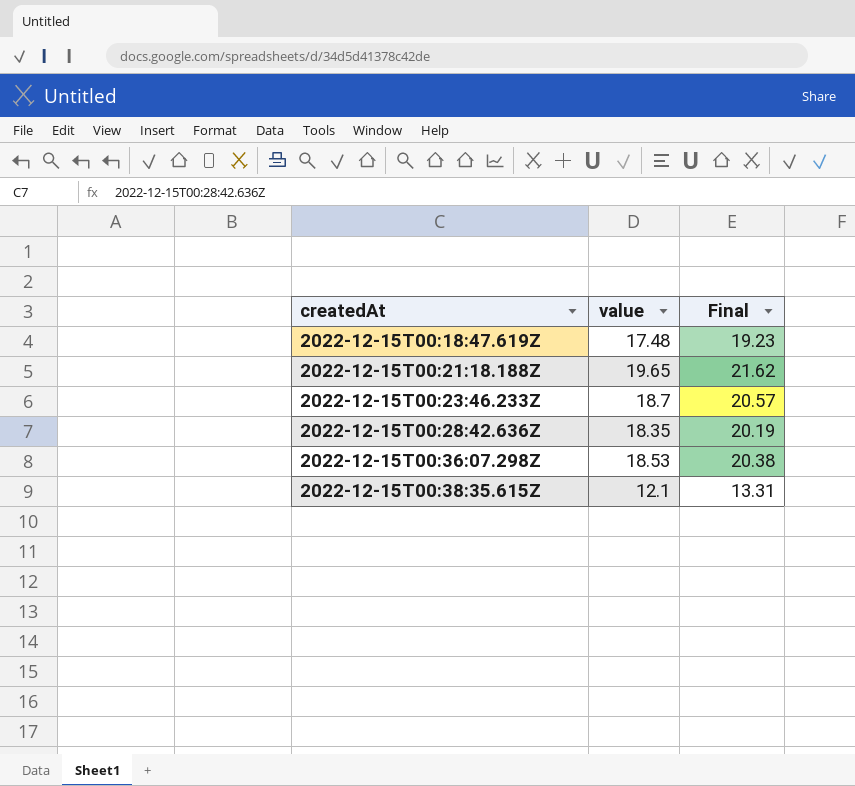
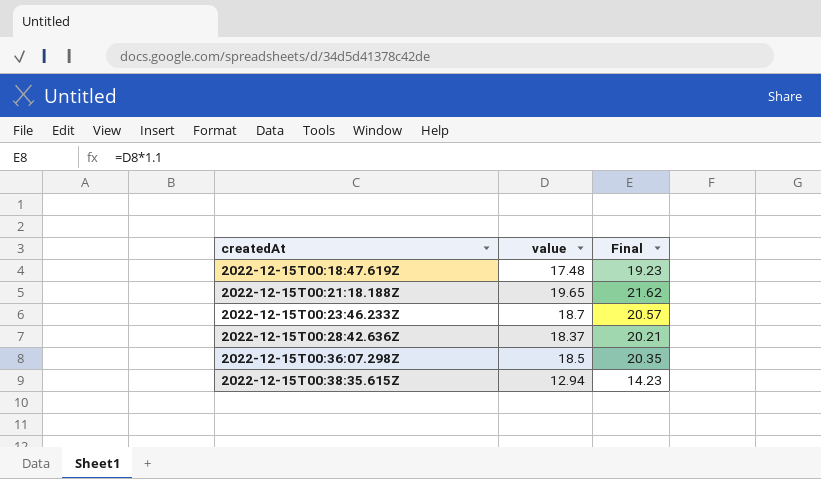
2022-12-15T00:28:42.636Z | value: 18.35 -> 18.37
2022-12-15T00:28:42.636Z | Final: 20.19 -> 20.21
2022-12-15T00:36:07.298Z | value: 18.53 -> 18.5
2022-12-15T00:36:07.298Z | Final: 20.38 -> 20.35
2022-12-15T00:38:35.615Z | value: 12.1 -> 12.94
2022-12-15T00:38:35.615Z | Final: 13.31 -> 14.23

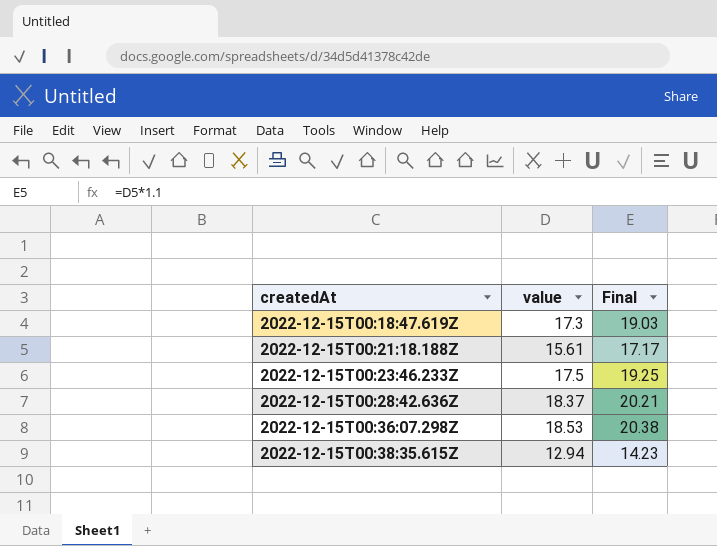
2022-12-15T00:18:47.619Z | value: 17.48 -> 17.3
2022-12-15T00:18:47.619Z | Final: 19.23 -> 19.03
2022-12-15T00:21:18.188Z | value: 19.65 -> 15.61
2022-12-15T00:21:18.188Z | Final: 21.62 -> 17.17
2022-12-15T00:23:46.233Z | value: 18.7 -> 17.5
2022-12-15T00:23:46.233Z | Final: 20.57 -> 19.25
2022-12-15T00:36:07.298Z | value: 18.5 -> 18.53
2022-12-15T00:36:07.298Z | Final: 20.35 -> 20.38

